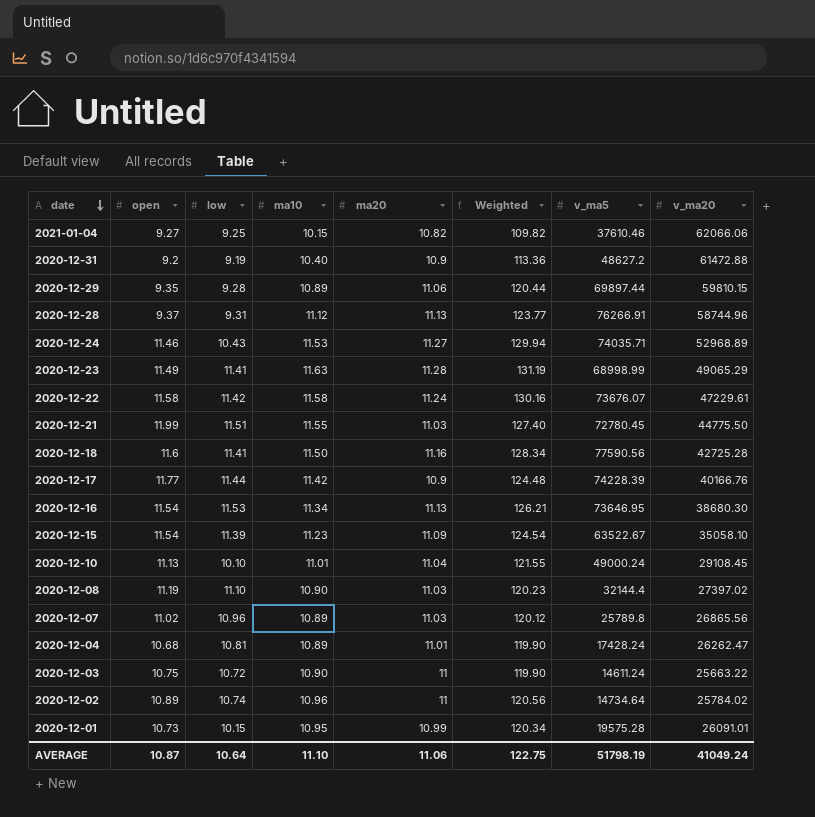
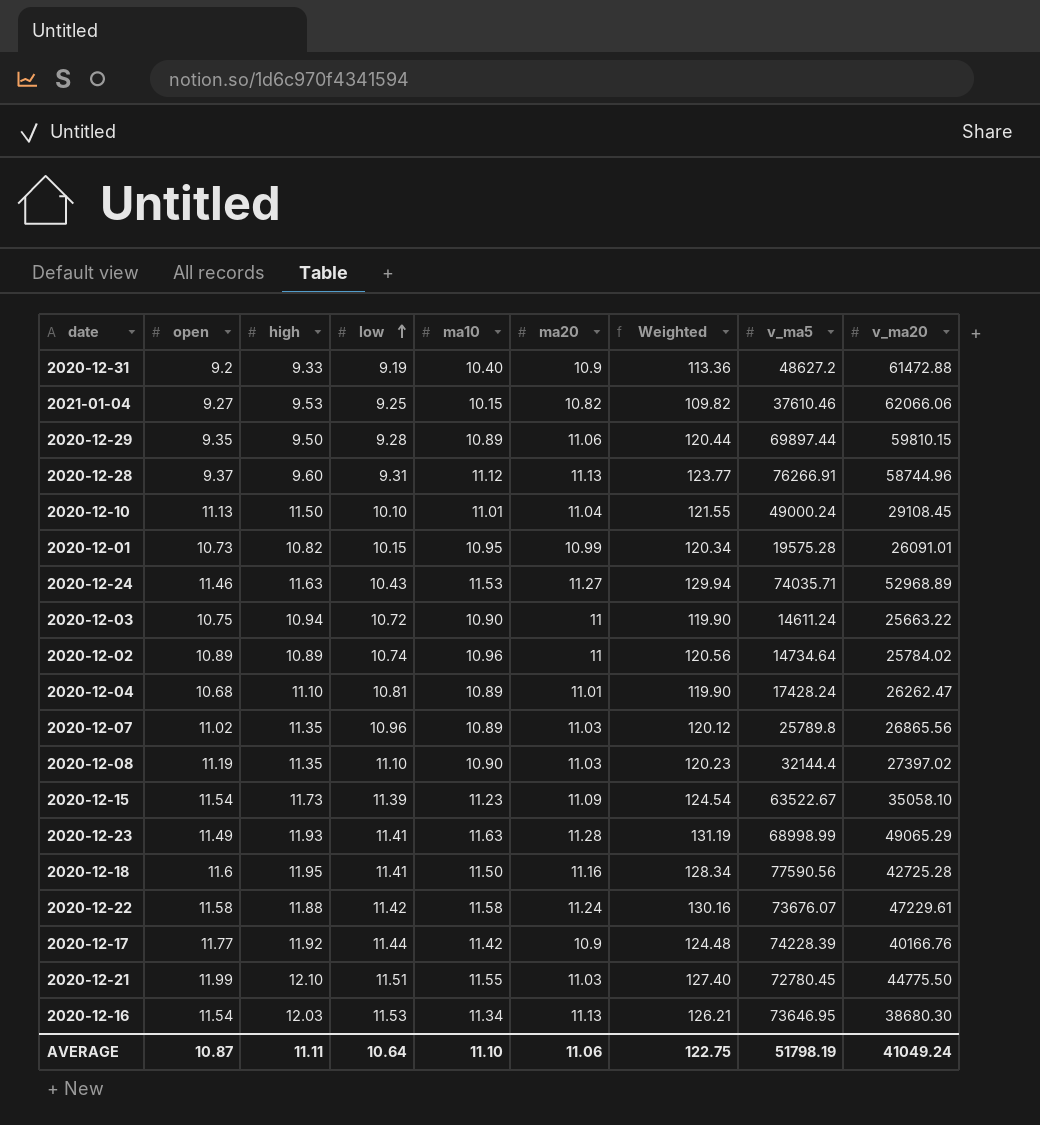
row order: date descending -> low ascending
column high | position: none -> 3

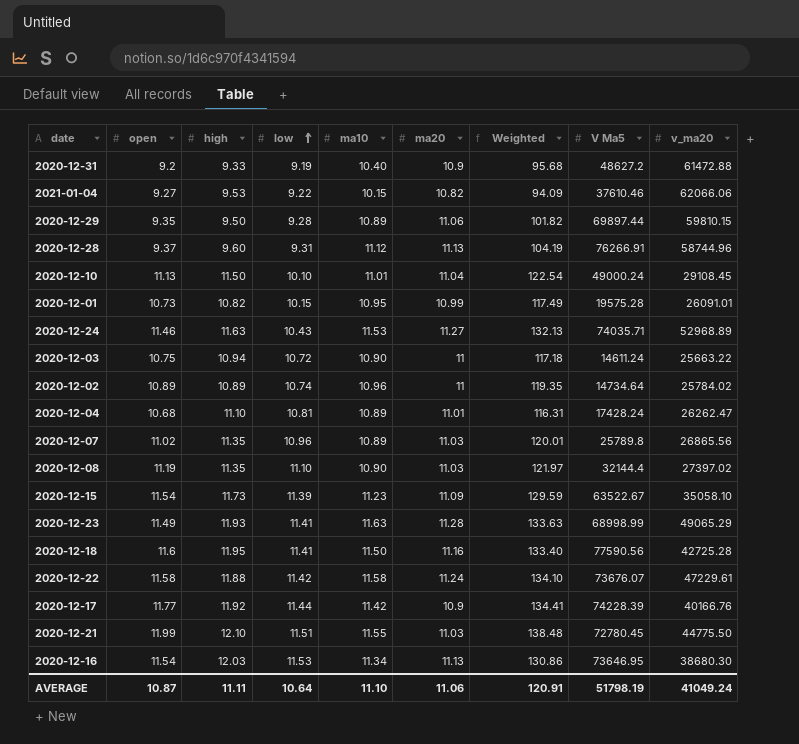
column Weighted | formula: [ma10] * [ma20] -> [open] * [ma10]
column name: v_ma5 -> V Ma5
2021-01-04 | low: 9.25 -> 9.22
AVERAGE | Weighted: 122.75 -> 120.91

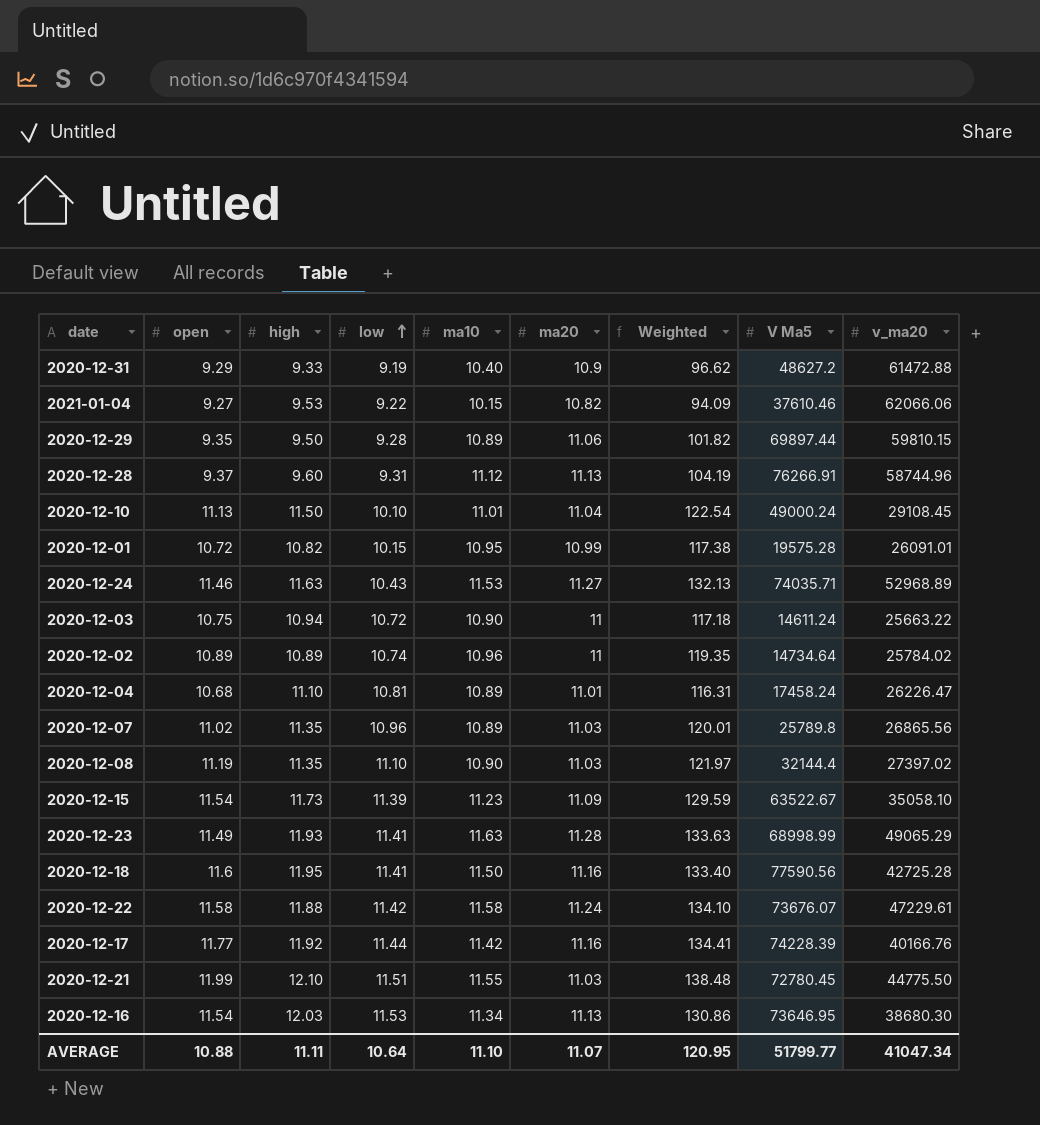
2020-12-31 | open: 9.2 -> 9.29
2020-12-31 | Weighted: 95.68 -> 96.62
2020-12-01 | open: 10.73 -> 10.72
2020-12-01 | Weighted: 117.49 -> 117.38
2020-12-04 | V Ma5: 17428.24 -> 17458.24
2020-12-04 | v_ma20: 26262.47 -> 26226.47
2020-12-17 | ma20: 10.9 -> 11.16
AVERAGE | open: 10.87 -> 10.88
AVERAGE | ma20: 11.06 -> 11.07
AVERAGE | Weighted: 120.91 -> 120.95
AVERAGE | V Ma5: 51798.19 -> 51799.77
AVERAGE | v_ma20: 41049.24 -> 41047.34

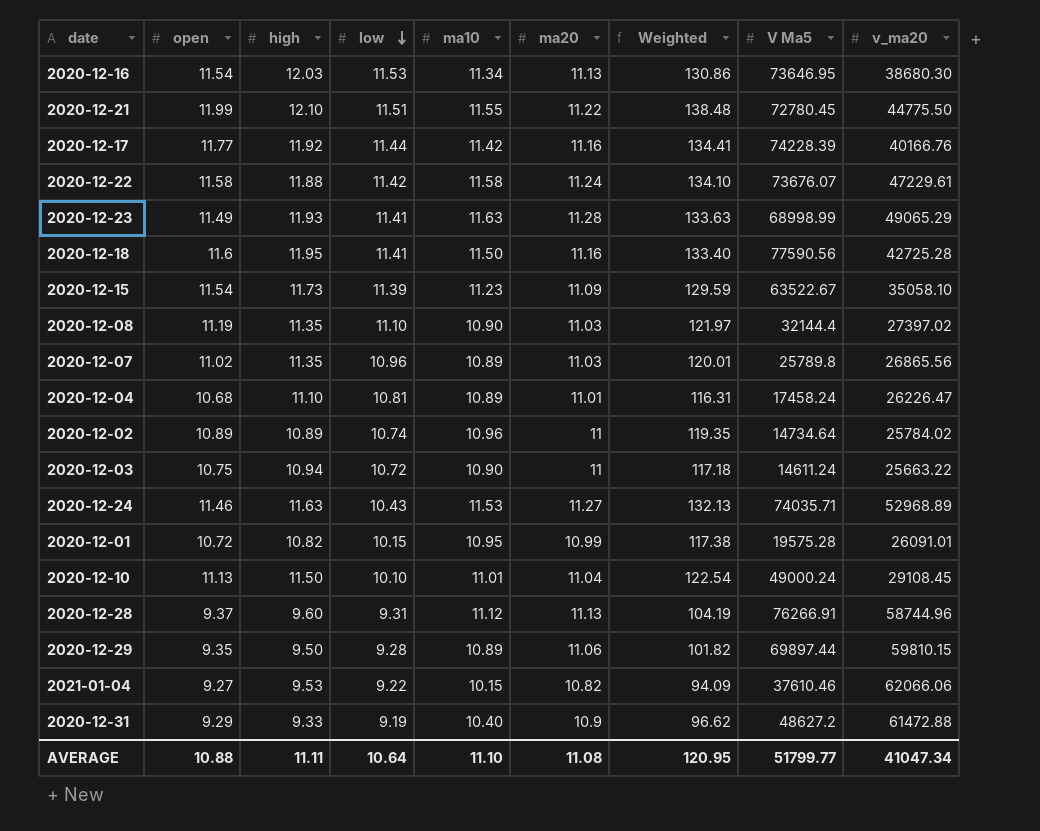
row order: low ascending -> low descending
2020-12-21 | ma20: 11.03 -> 11.22
AVERAGE | ma20: 11.07 -> 11.08

